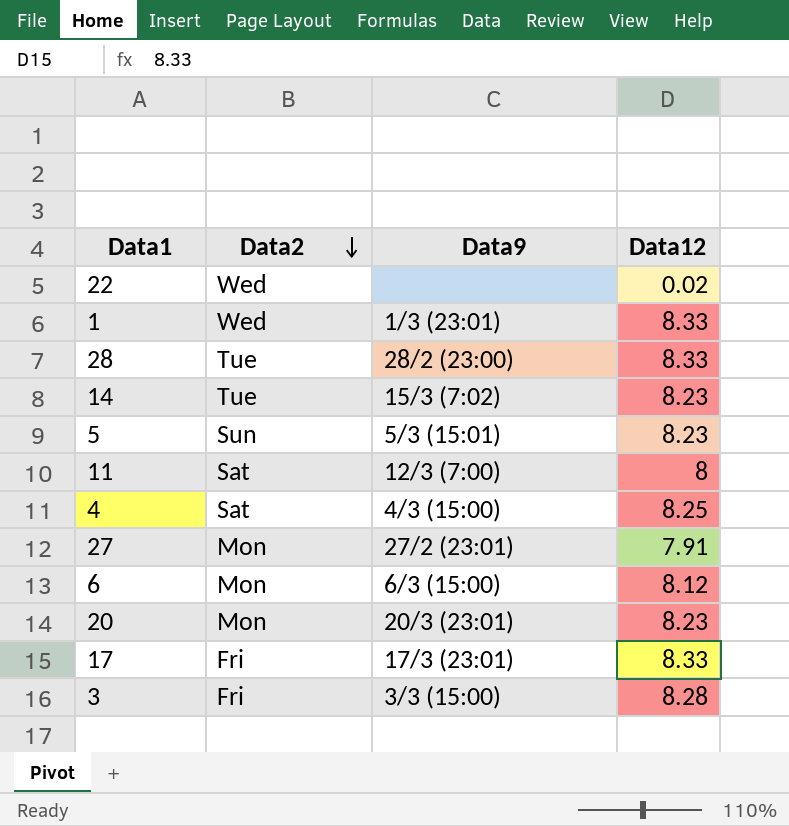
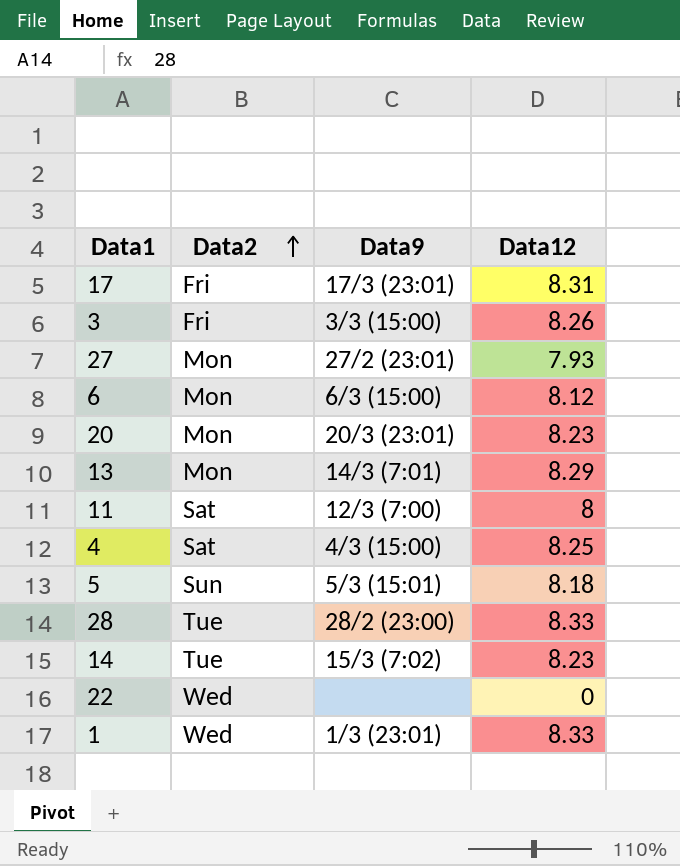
row order: Data2 descending -> Data2 ascending
17 | Data12: 8.33 -> 8.31
3 | Data12: 8.28 -> 8.26
27 | Data12: 7.91 -> 7.93
row 13: none -> Mon | 14/3 (7:01) | 8.29
5 | Data12: 8.23 -> 8.18
22 | Data12: 0.02 -> 0

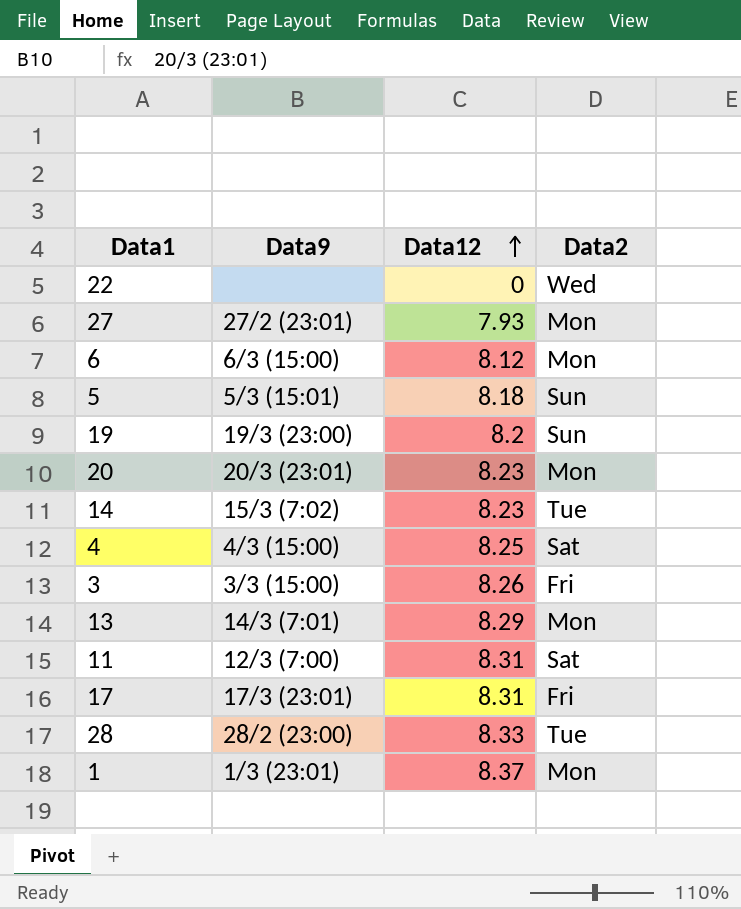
row order: Data2 ascending -> Data12 ascending
column Data2 | position: 2 -> 4
row 19: none -> 19/3 (23:00) | 8.2 | Sun
11 | Data12: 8 -> 8.31
1 | Data12: 8.33 -> 8.37
1 | Data2: Wed -> Mon

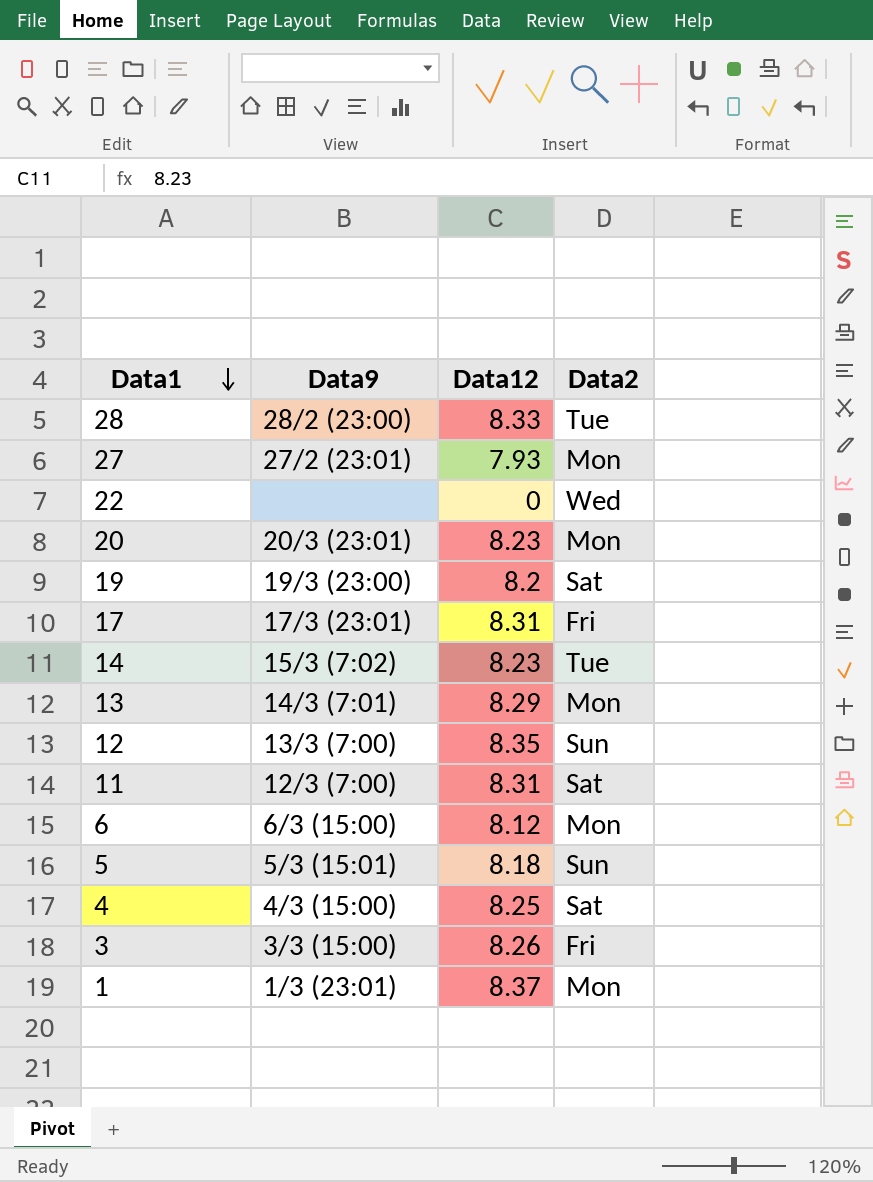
row order: Data12 ascending -> Data1 descending
19 | Data2: Sun -> Sat
row 12: none -> 13/3 (7:00) | 8.35 | Sun

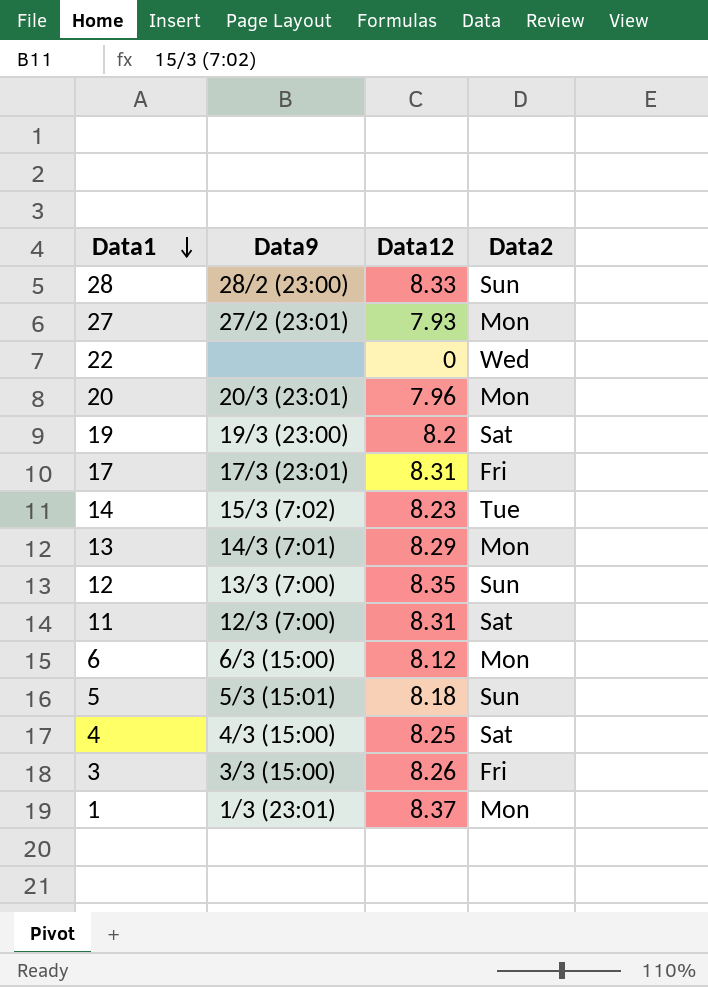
28 | Data2: Tue -> Sun
20 | Data12: 8.23 -> 7.96

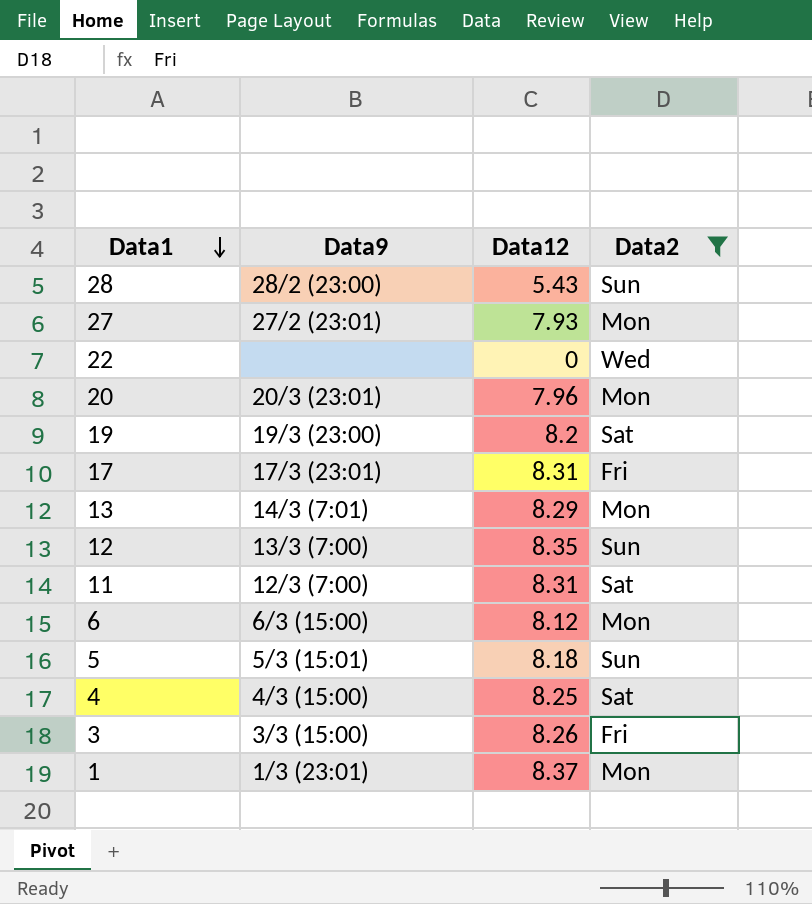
filter: none -> Data2 != Tue
28 | Data12: 8.33 -> 5.43

